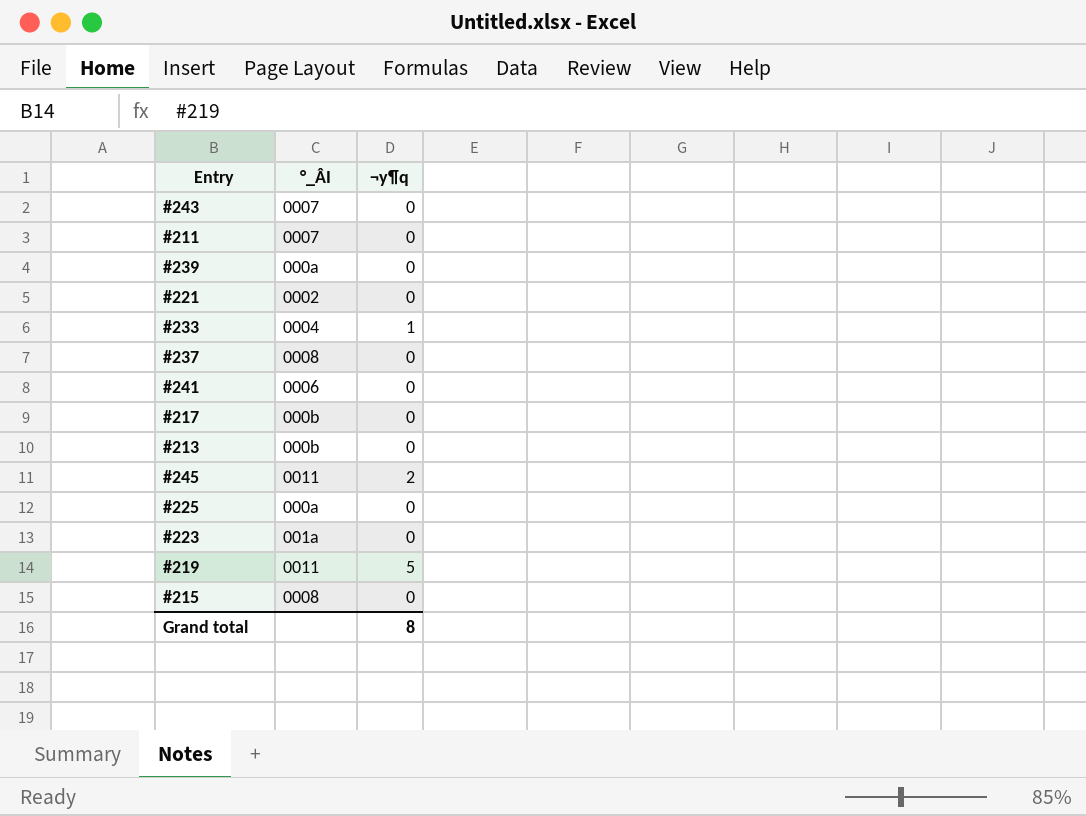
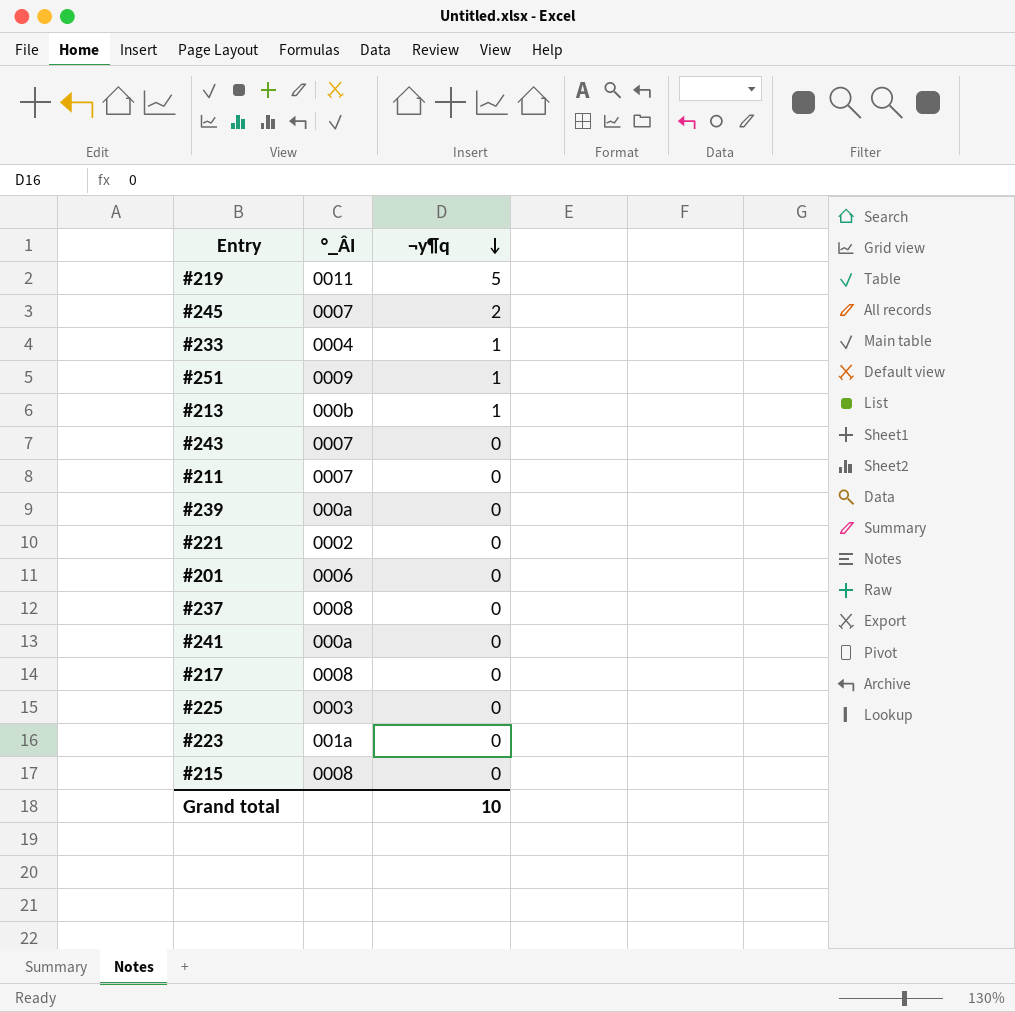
row order: none -> ¬y¶q descending
#245 | °_ÂI: 0011 -> 0007
row #251: none -> 0009 | 1
#213 | ¬y¶q: 0 -> 1
row #201: none -> 0006 | 0
#241 | °_ÂI: 0006 -> 000a
#217 | °_ÂI: 000b -> 0008
#225 | °_ÂI: 000a -> 0003
Grand total | ¬y¶q: 8 -> 10

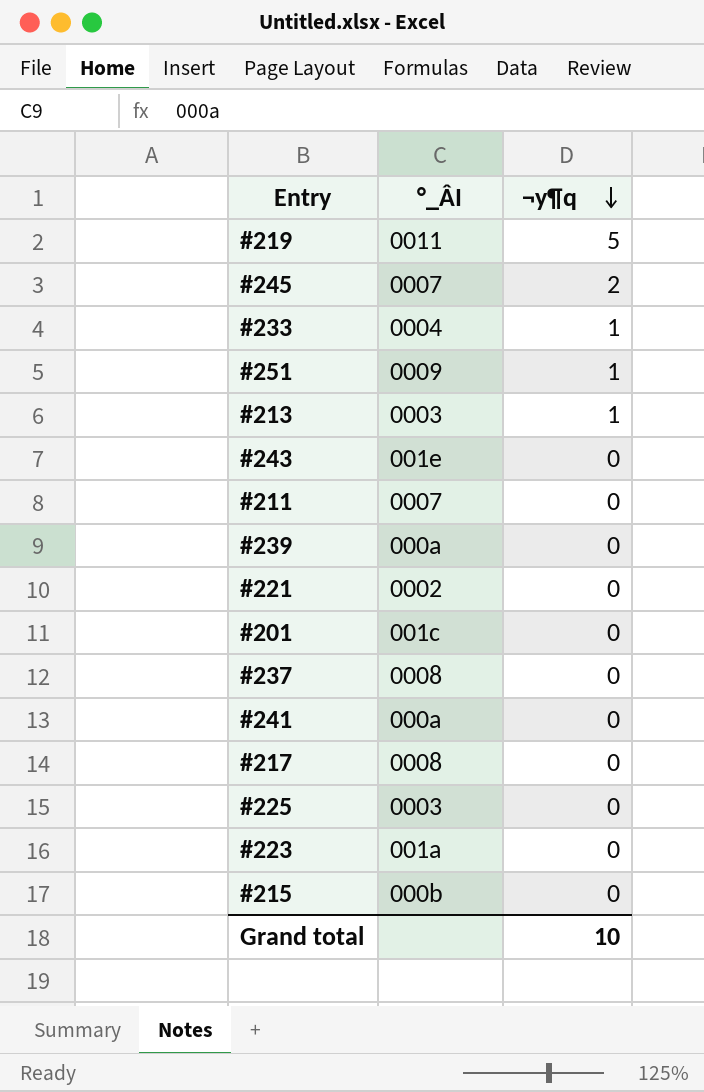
#213 | °_ÂI: 000b -> 0003
#243 | °_ÂI: 0007 -> 001e
#201 | °_ÂI: 0006 -> 001c
#215 | °_ÂI: 0008 -> 000b

